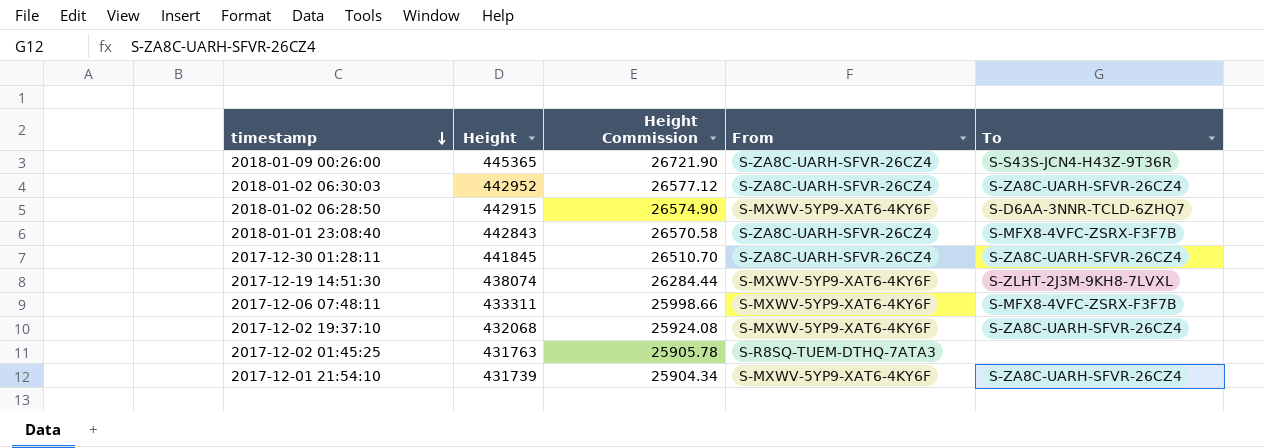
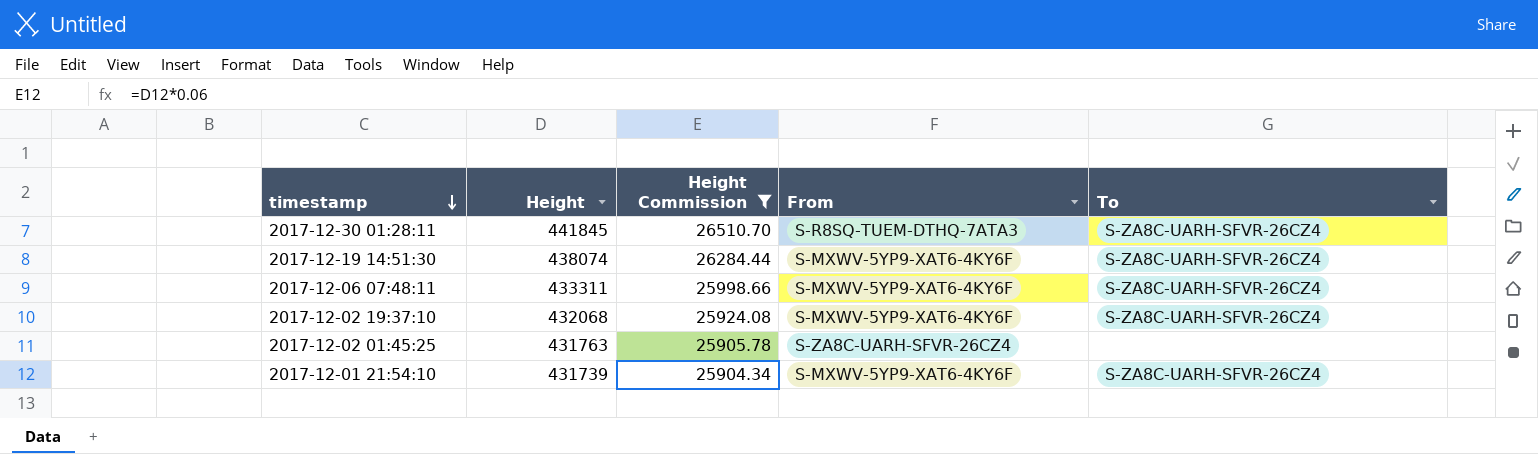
filter: none -> Height Commission <= 26510.70
2017-12-30 01:28:11 | From: S-ZA8C-UARH-SFVR-26CZ4 -> S-R8SQ-TUEM-DTHQ-7ATA3
2017-12-19 14:51:30 | To: S-ZLHT-2J3M-9KH8-7LVXL -> S-ZA8C-UARH-SFVR-26CZ4
2017-12-06 07:48:11 | To: S-MFX8-4VFC-ZSRX-F3F7B -> S-ZA8C-UARH-SFVR-26CZ4
2017-12-02 01:45:25 | From: S-R8SQ-TUEM-DTHQ-7ATA3 -> S-ZA8C-UARH-SFVR-26CZ4

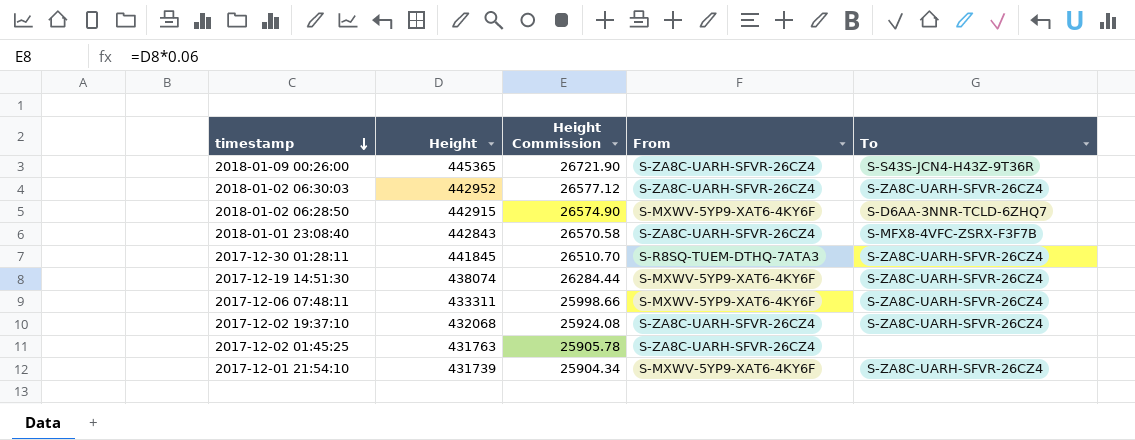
filter: Height Commission <= 26510.70 -> none
2017-12-02 19:37:10 | From: S-MXWV-5YP9-XAT6-4KY6F -> S-ZA8C-UARH-SFVR-26CZ4

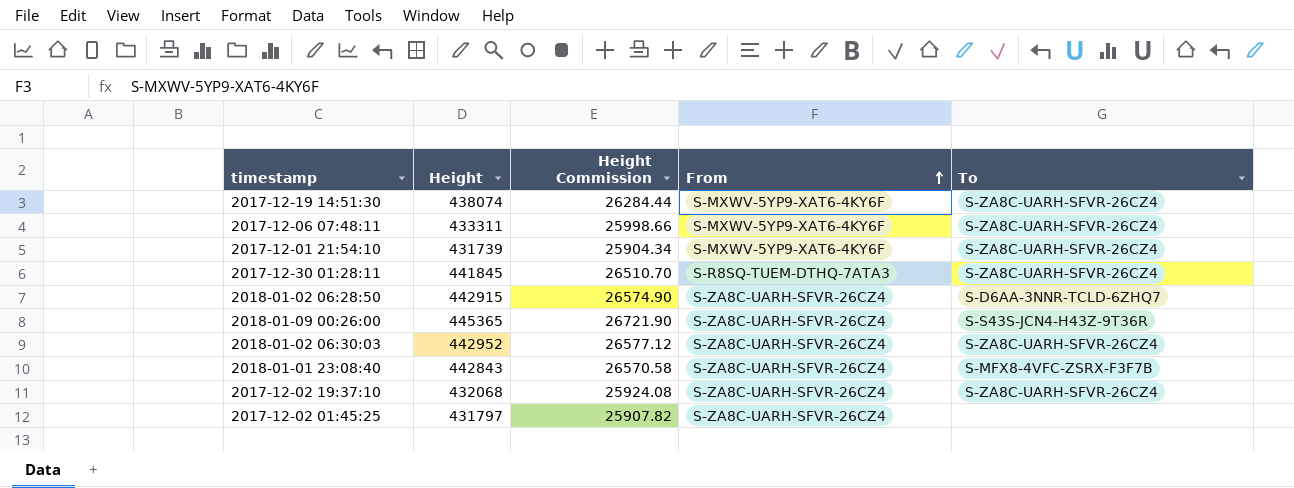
row order: timestamp descending -> From ascending
2018-01-02 06:28:50 | From: S-MXWV-5YP9-XAT6-4KY6F -> S-ZA8C-UARH-SFVR-26CZ4
2017-12-02 01:45:25 | Height: 431763 -> 431797
2017-12-02 01:45:25 | Height Commission: 25905.78 -> 25907.82

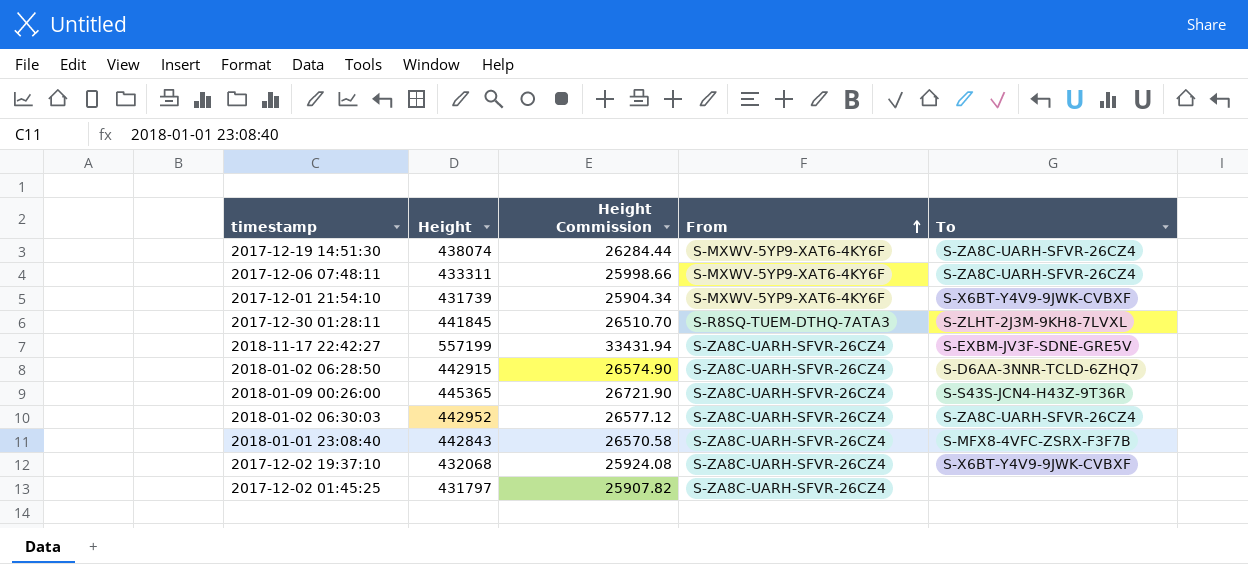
2017-12-01 21:54:10 | To: S-ZA8C-UARH-SFVR-26CZ4 -> S-X6BT-Y4V9-9JWK-CVBXF
2017-12-30 01:28:11 | To: S-ZA8C-UARH-SFVR-26CZ4 -> S-ZLHT-2J3M-9KH8-7LVXL
row 2018-11-17 22:42:27: none -> 557199 | 33431.94 | S-ZA8C-UARH-SFVR-26CZ4 | S-EXBM-JV3F-SDNE-GRE5V
2017-12-02 19:37:10 | To: S-ZA8C-UARH-SFVR-26CZ4 -> S-X6BT-Y4V9-9JWK-CVBXF

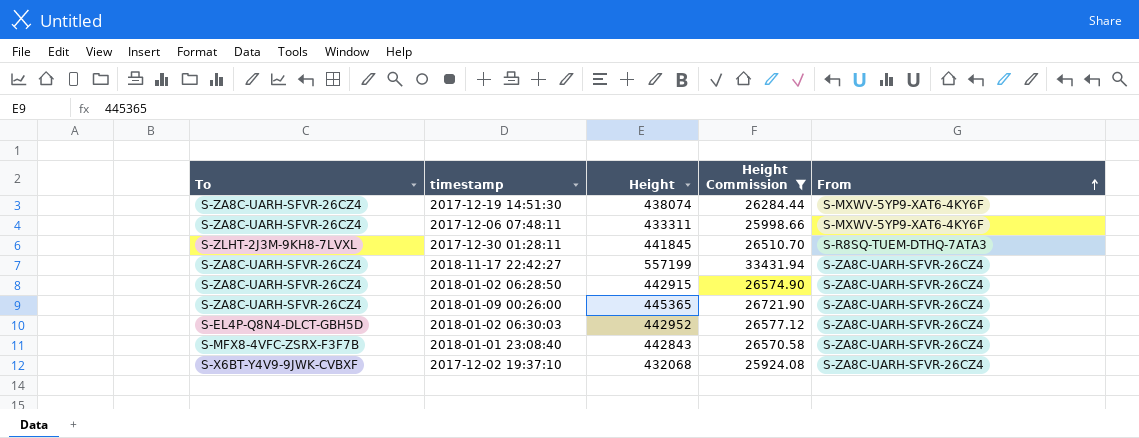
filter: none -> Height Commission >= 25924.08
column To | position: 5 -> 1
2018-11-17 22:42:27 | To: S-EXBM-JV3F-SDNE-GRE5V -> S-ZA8C-UARH-SFVR-26CZ4
2018-01-02 06:28:50 | To: S-D6AA-3NNR-TCLD-6ZHQ7 -> S-ZA8C-UARH-SFVR-26CZ4
2018-01-09 00:26:00 | To: S-S43S-JCN4-H43Z-9T36R -> S-ZA8C-UARH-SFVR-26CZ4
2018-01-02 06:30:03 | To: S-ZA8C-UARH-SFVR-26CZ4 -> S-EL4P-Q8N4-DLCT-GBH5D

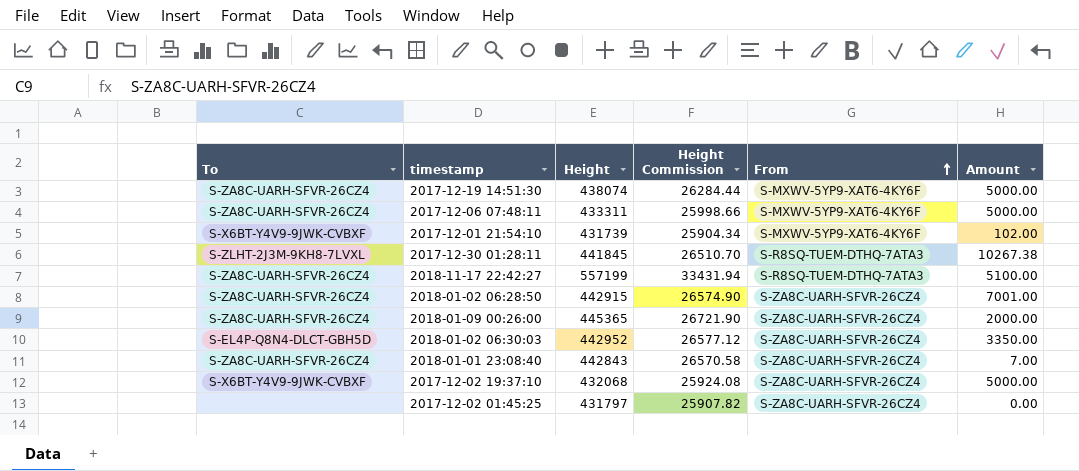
filter: Height Commission >= 25924.08 -> none
column Amount | position: none -> 6
2018-11-17 22:42:27 | From: S-ZA8C-UARH-SFVR-26CZ4 -> S-R8SQ-TUEM-DTHQ-7ATA3
2018-01-01 23:08:40 | To: S-MFX8-4VFC-ZSRX-F3F7B -> S-ZA8C-UARH-SFVR-26CZ4

